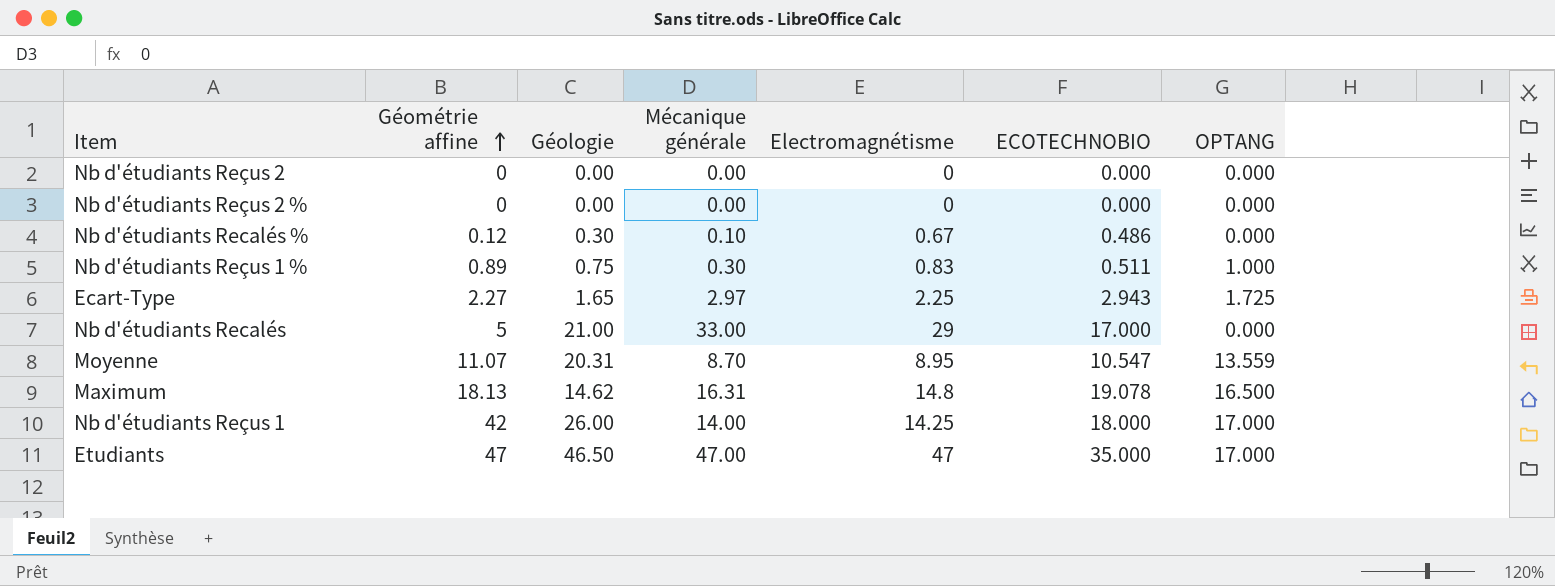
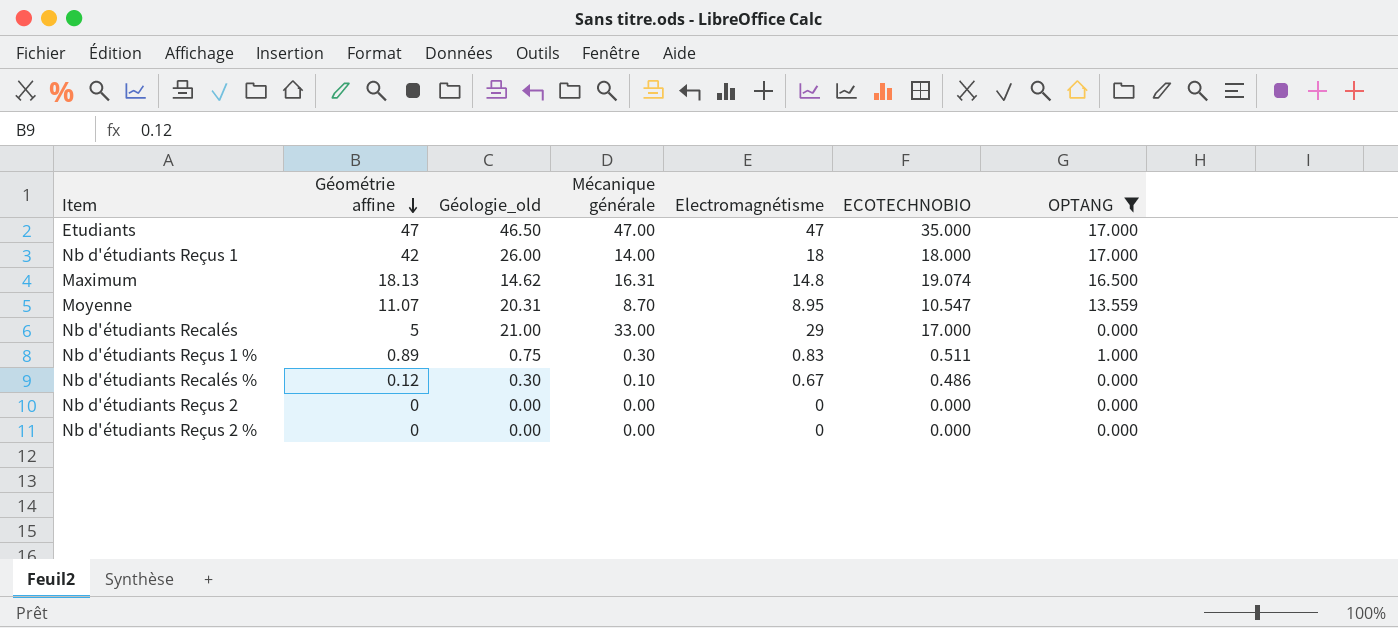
filter: none -> OPTANG != 1.725
row order: Géométrie affine ascending -> Géométrie affine descending
column name: Géologie -> Géologie_old
Nb d'étudiants Reçus 1 | Electromagnétisme: 14.25 -> 18
Maximum | ECOTECHNOBIO: 19.078 -> 19.074

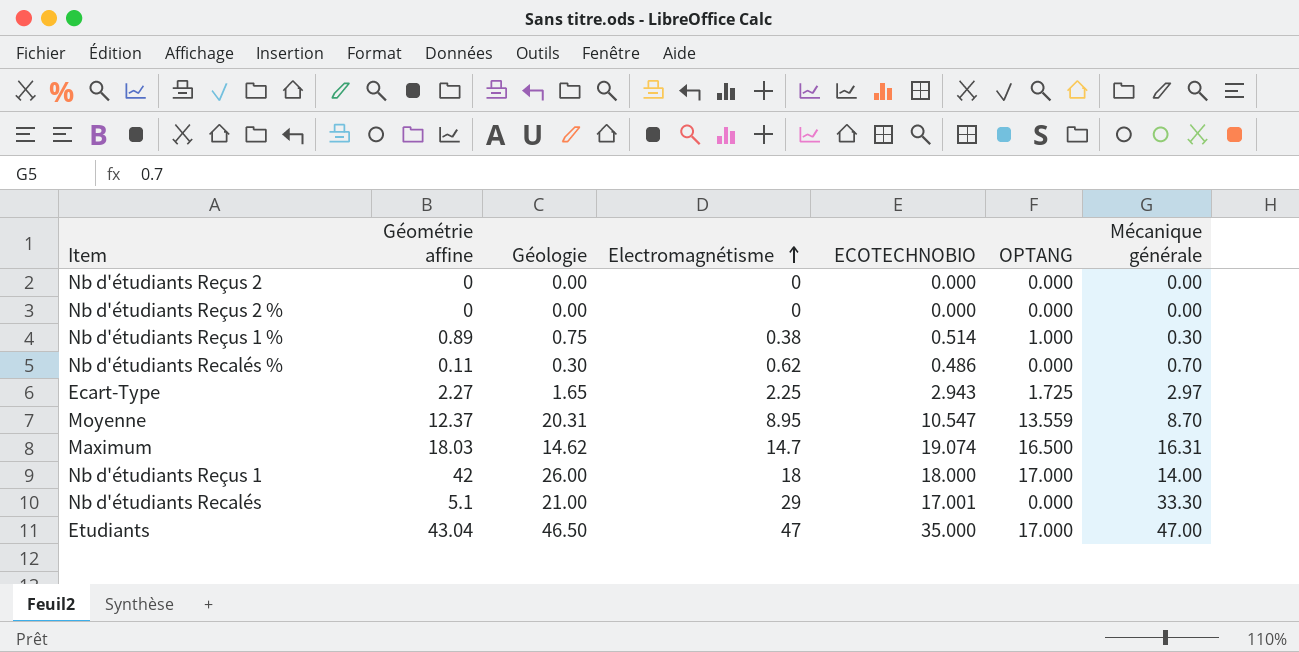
filter: OPTANG != 1.725 -> none
row order: Géométrie affine descending -> Electromagnétisme ascending
column name: Géologie_old -> Géologie
column Mécanique générale | position: 4 -> 7
Nb d'étudiants Reçus 1 % | Electromagnétisme: 0.83 -> 0.38
Nb d'étudiants Reçus 1 % | ECOTECHNOBIO: 0.511 -> 0.514
Nb d'étudiants Recalés % | Géométrie affine: 0.12 -> 0.11
Nb d'étudiants Recalés % | Electromagnétisme: 0.67 -> 0.62
Nb d'étudiants Recalés % | Mécanique générale: 0.10 -> 0.70
Moyenne | Géométrie affine: 11.07 -> 12.37
Maximum | Géométrie affine: 18.13 -> 18.03
Maximum | Electromagnétisme: 14.8 -> 14.7
Nb d'étudiants Recalés | Géométrie affine: 5 -> 5.1
Nb d'étudiants Recalés | ECOTECHNOBIO: 17.000 -> 17.001
Nb d'étudiants Recalés | Mécanique générale: 33.00 -> 33.30
Etudiants | Géométrie affine: 47 -> 43.04

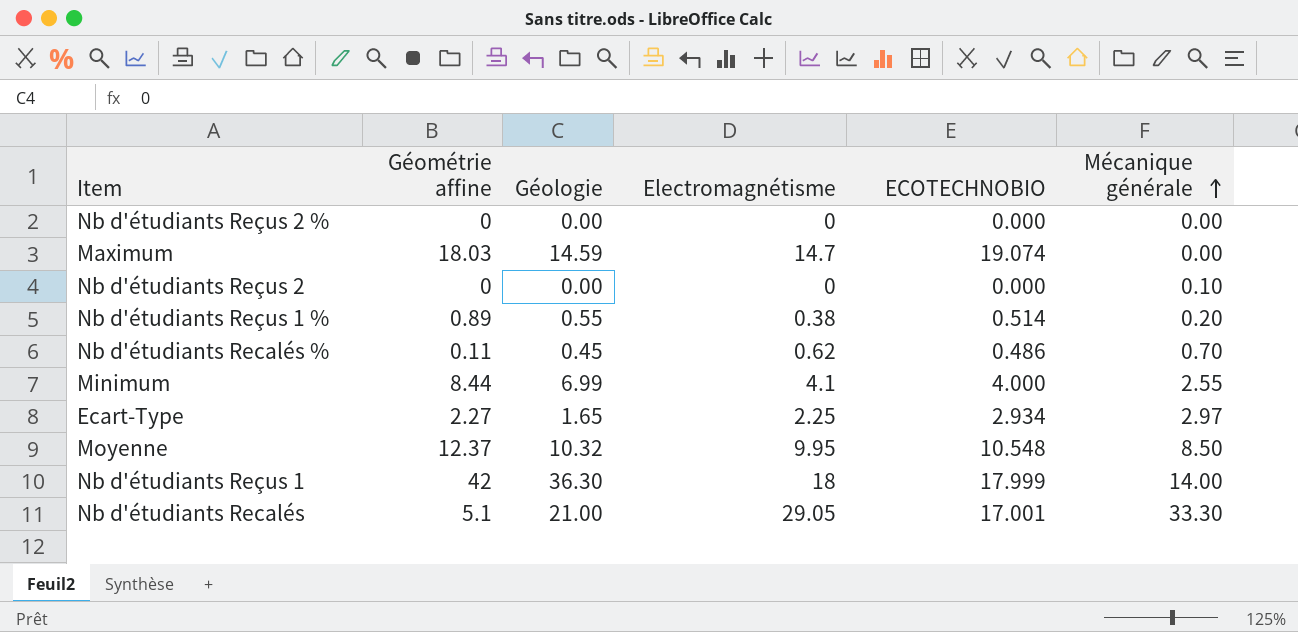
row order: Electromagnétisme ascending -> Mécanique générale ascending
column OPTANG | position: 6 -> none
row Etudiants: 43.04 | 46.50 | 47 | 35.000 | 17.000 | 47.00 -> none
Maximum | Géologie: 14.62 -> 14.59
Maximum | Mécanique générale: 16.31 -> 0.00
Nb d'étudiants Reçus 2 | Mécanique générale: 0.00 -> 0.10
Nb d'étudiants Reçus 1 % | Géologie: 0.75 -> 0.55
Nb d'étudiants Reçus 1 % | Mécanique générale: 0.30 -> 0.20
Nb d'étudiants Recalés % | Géologie: 0.30 -> 0.45
row Minimum: none -> 8.44 | 6.99 | 4.1 | 4.000 | 2.55
Ecart-Type | ECOTECHNOBIO: 2.943 -> 2.934
Moyenne | Géologie: 20.31 -> 10.32
Moyenne | Electromagnétisme: 8.95 -> 9.95
Moyenne | ECOTECHNOBIO: 10.547 -> 10.548
Moyenne | Mécanique générale: 8.70 -> 8.50
Nb d'étudiants Reçus 1 | Géologie: 26.00 -> 36.30
Nb d'étudiants Reçus 1 | ECOTECHNOBIO: 18.000 -> 17.999
Nb d'étudiants Recalés | Electromagnétisme: 29 -> 29.05

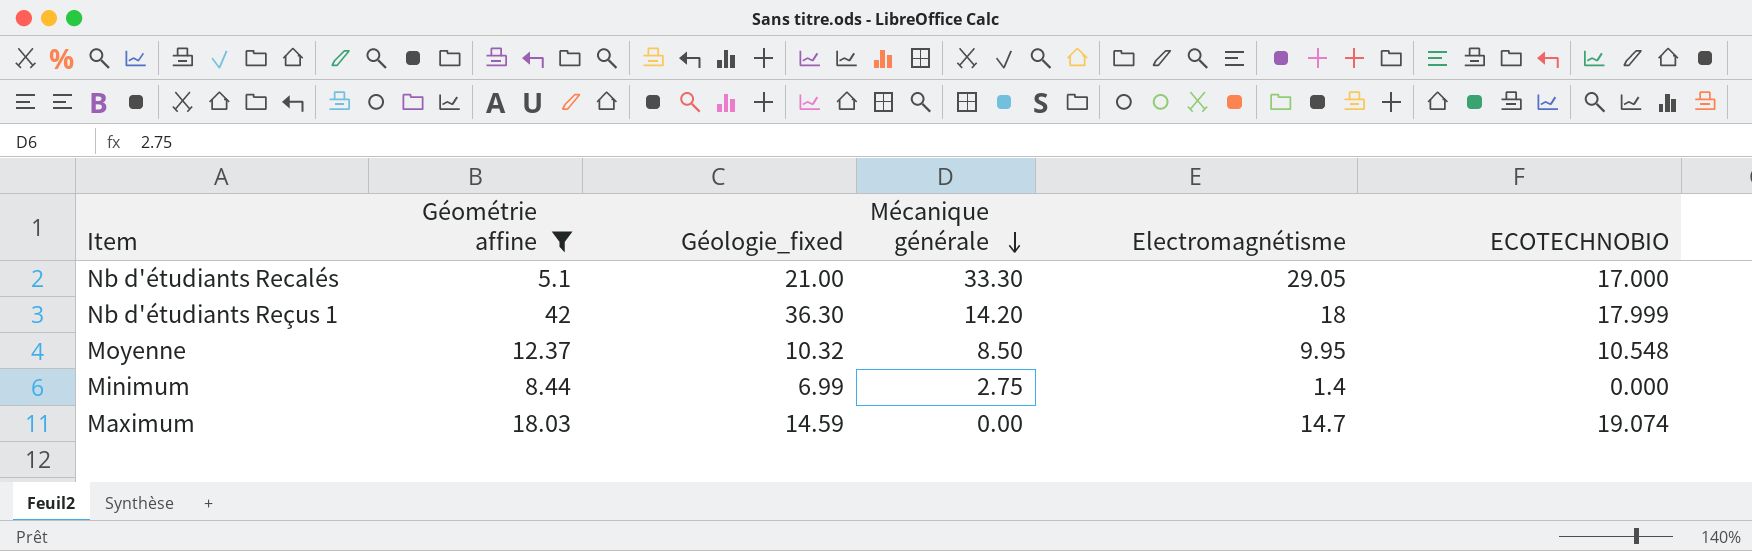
filter: none -> Géométrie affine >= 5.1
row order: Mécanique générale ascending -> Mécanique générale descending
column name: Géologie -> Géologie_fixed
column Mécanique générale | position: 6 -> 4
Nb d'étudiants Recalés | ECOTECHNOBIO: 17.001 -> 17.000
Nb d'étudiants Reçus 1 | Mécanique générale: 14.00 -> 14.20
Minimum | Mécanique générale: 2.55 -> 2.75
Minimum | Electromagnétisme: 4.1 -> 1.4
Minimum | ECOTECHNOBIO: 4.000 -> 0.000

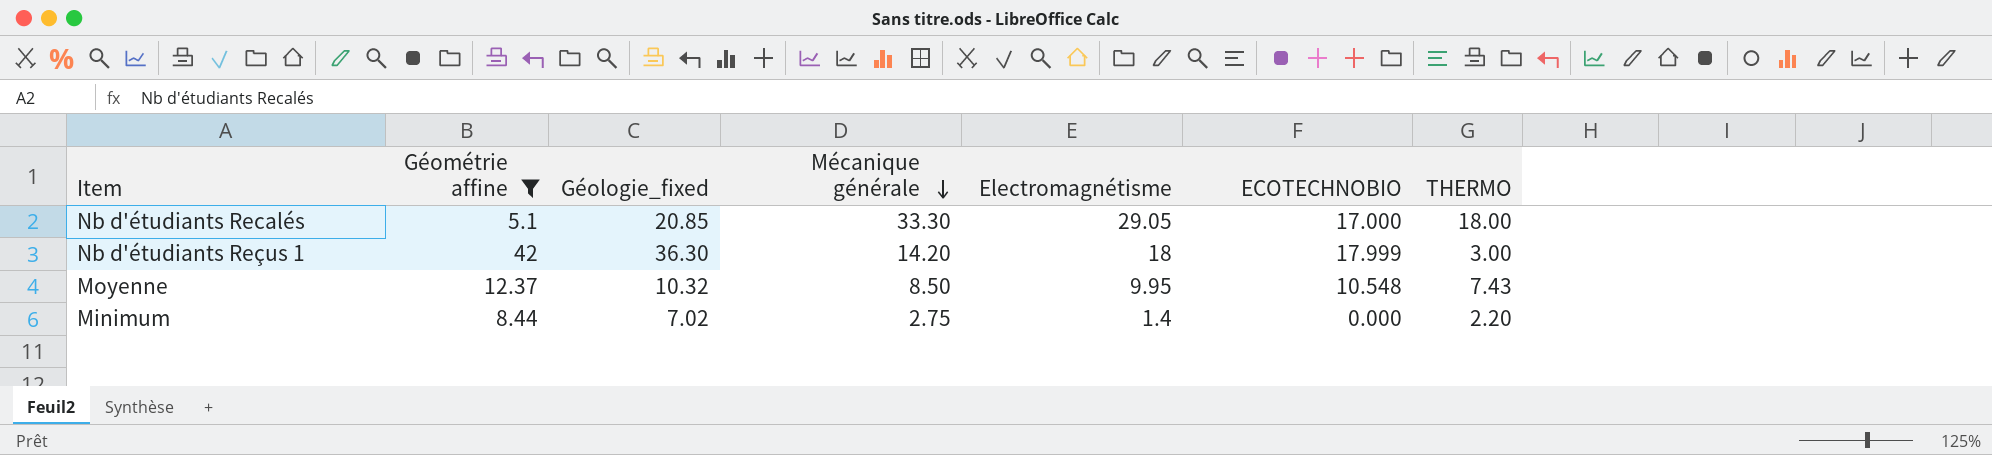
column THERMO | position: none -> 7
row Maximum: 18.03 | 14.59 | 0.00 | 14.7 | 19.074 -> none
Nb d'étudiants Recalés | Géologie_fixed: 21.00 -> 20.85
Minimum | Géologie_fixed: 6.99 -> 7.02

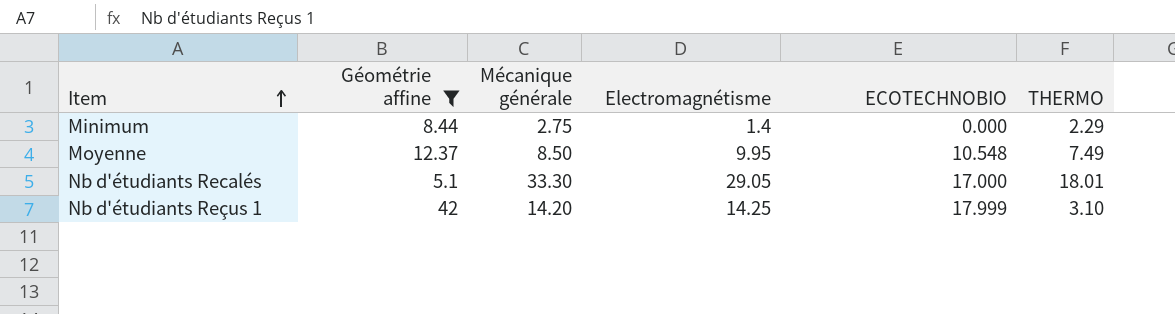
row order: Mécanique générale descending -> Item ascending
column Géologie_fixed | position: 3 -> none
Minimum | THERMO: 2.20 -> 2.29
Moyenne | THERMO: 7.43 -> 7.49
Nb d'étudiants Recalés | THERMO: 18.00 -> 18.01
Nb d'étudiants Reçus 1 | Electromagnétisme: 18 -> 14.25
Nb d'étudiants Reçus 1 | THERMO: 3.00 -> 3.10

